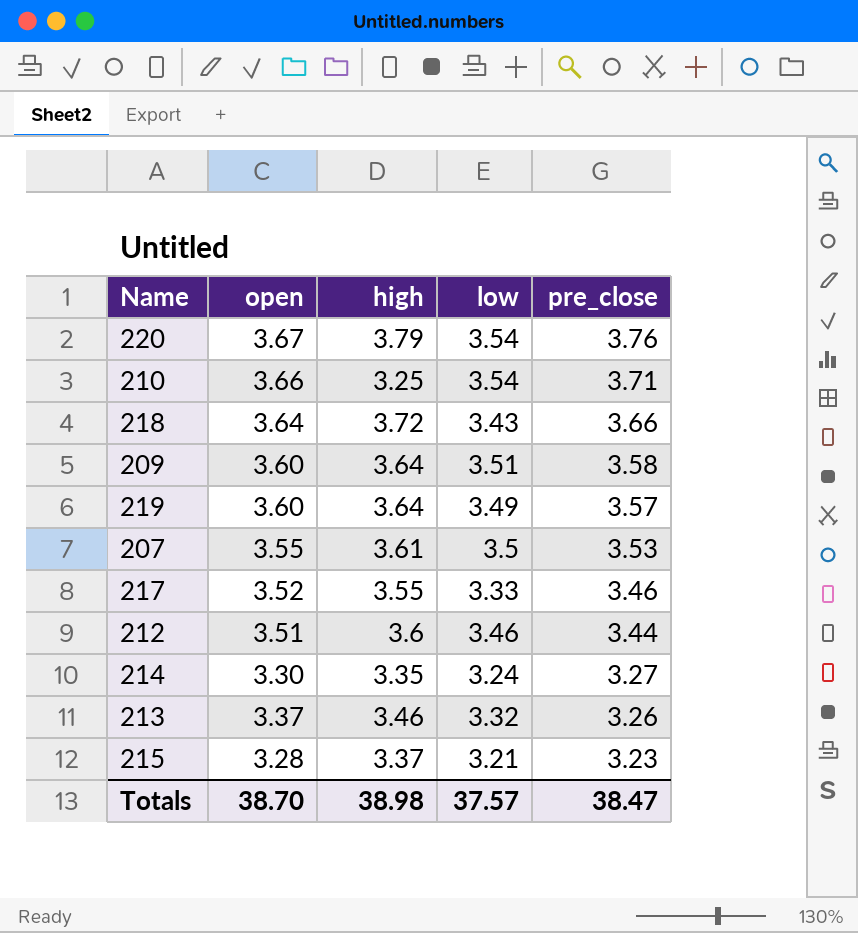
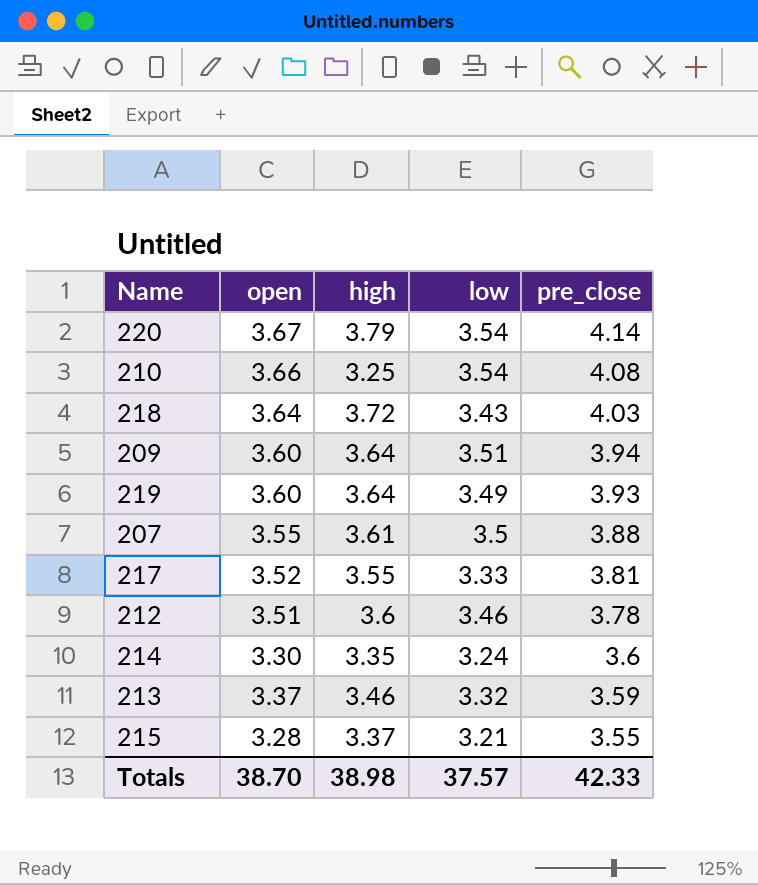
220 | pre_close: 3.76 -> 4.14
210 | pre_close: 3.71 -> 4.08
218 | pre_close: 3.66 -> 4.03
209 | pre_close: 3.58 -> 3.94
219 | pre_close: 3.57 -> 3.93
207 | pre_close: 3.53 -> 3.88
217 | pre_close: 3.46 -> 3.81
212 | pre_close: 3.44 -> 3.78
214 | pre_close: 3.27 -> 3.6
213 | pre_close: 3.26 -> 3.59
215 | pre_close: 3.23 -> 3.55
Totals | pre_close: 38.47 -> 42.33

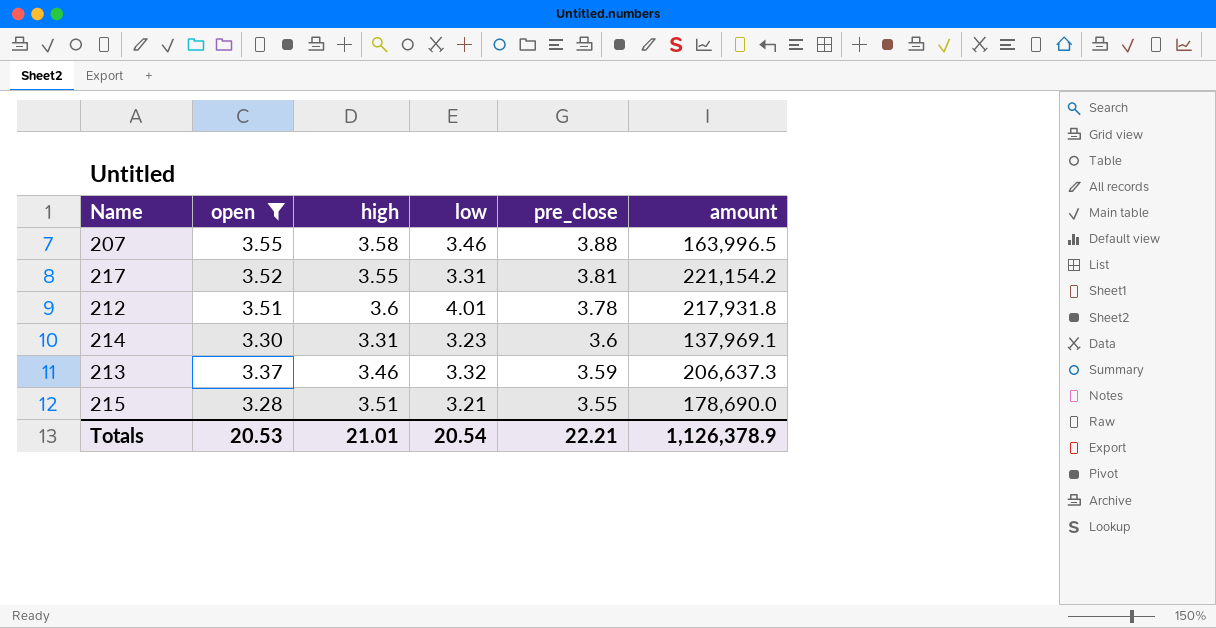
filter: none -> open <= 3.55
column amount | position: none -> 6
207 | high: 3.61 -> 3.58
207 | low: 3.5 -> 3.46
217 | low: 3.33 -> 3.31
212 | low: 3.46 -> 4.01
214 | high: 3.35 -> 3.31
214 | low: 3.24 -> 3.23
215 | high: 3.37 -> 3.51
Totals | open: 38.70 -> 20.53
Totals | high: 38.98 -> 21.01
Totals | low: 37.57 -> 20.54
Totals | pre_close: 42.33 -> 22.21

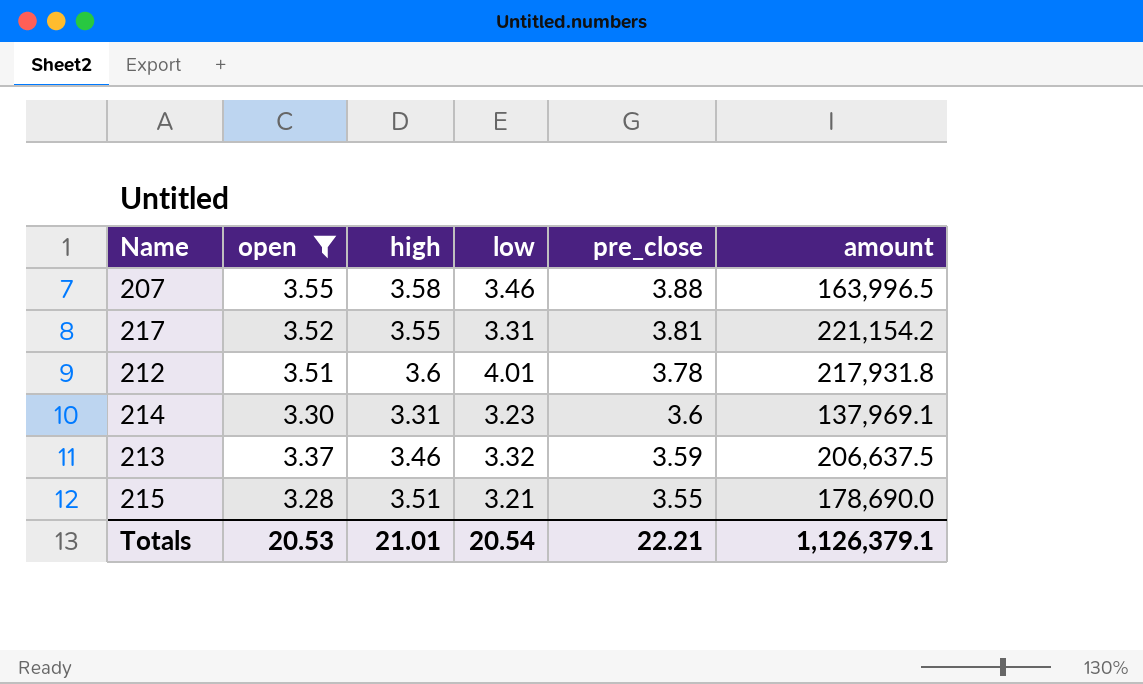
213 | amount: 206,637.3 -> 206,637.5
Totals | amount: 1,126,378.9 -> 1,126,379.1

